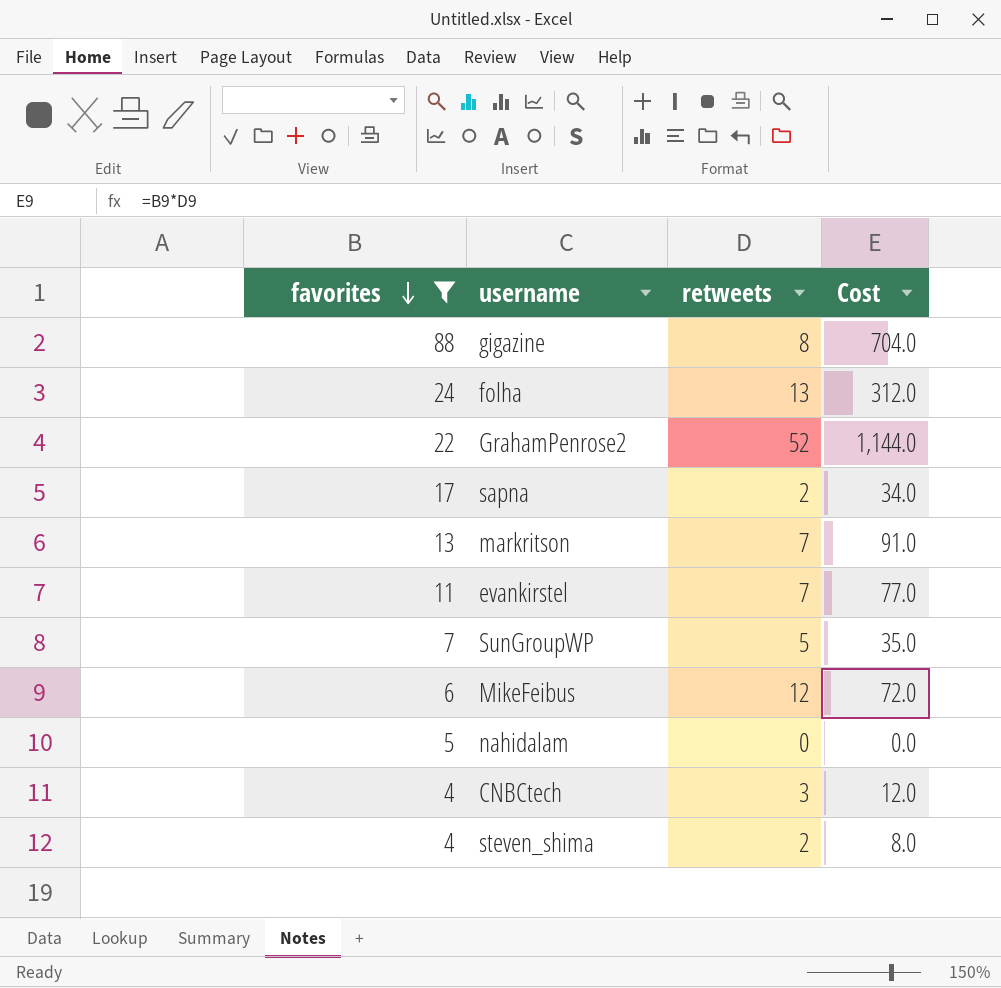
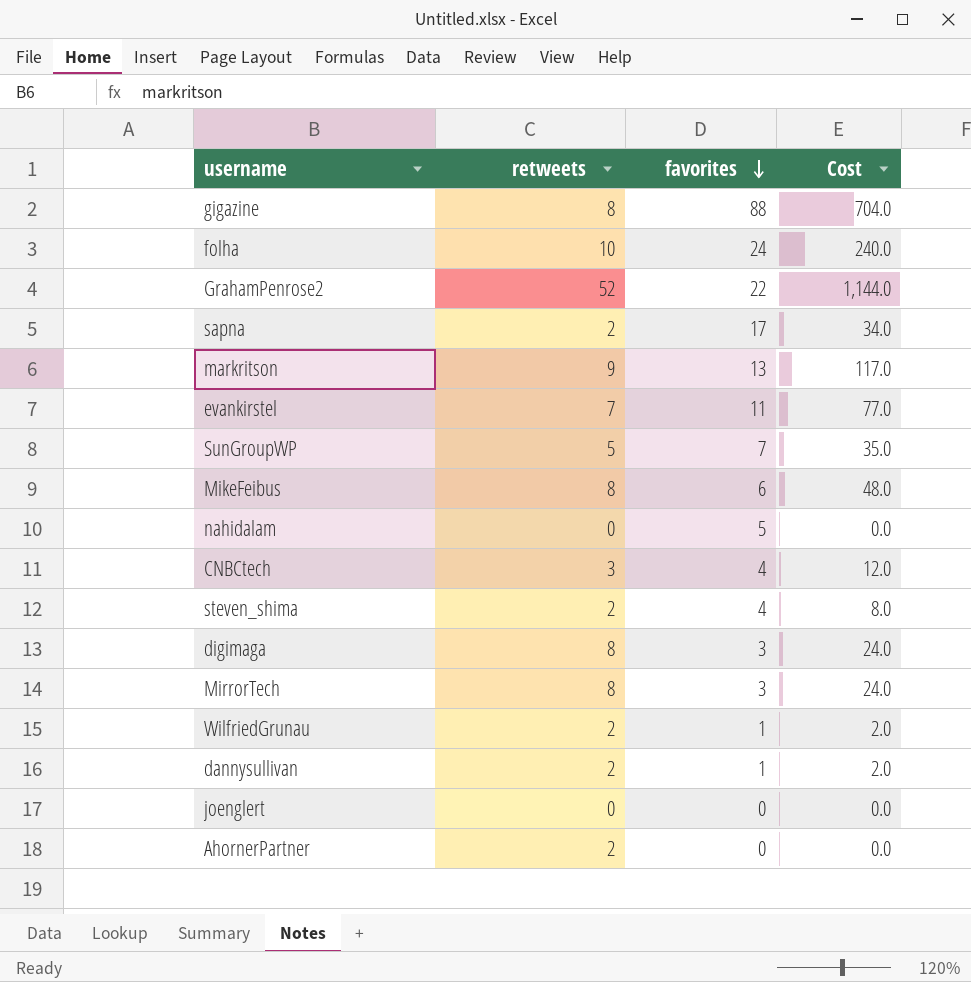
filter: favorites >= 4 -> none
column favorites | position: 1 -> 3
folha | retweets: 13 -> 10
folha | Cost: 312.0 -> 240.0
markritson | retweets: 7 -> 9
markritson | Cost: 91.0 -> 117.0
MikeFeibus | retweets: 12 -> 8
MikeFeibus | Cost: 72.0 -> 48.0

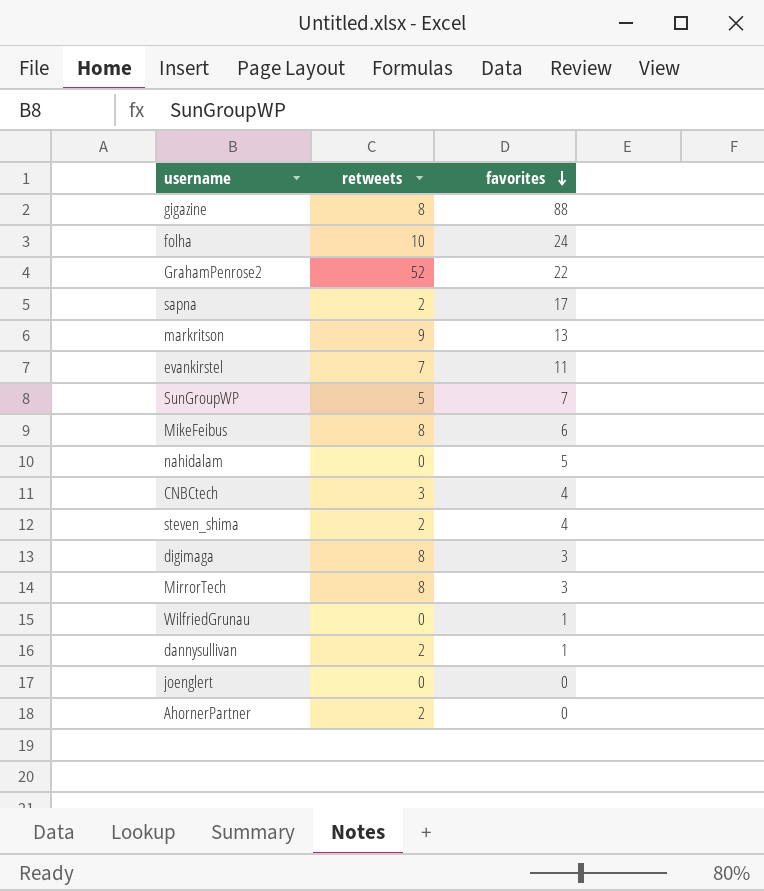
column Cost | formula: [retweets] * [favorites] -> none
WilfriedGrunau | retweets: 2 -> 0

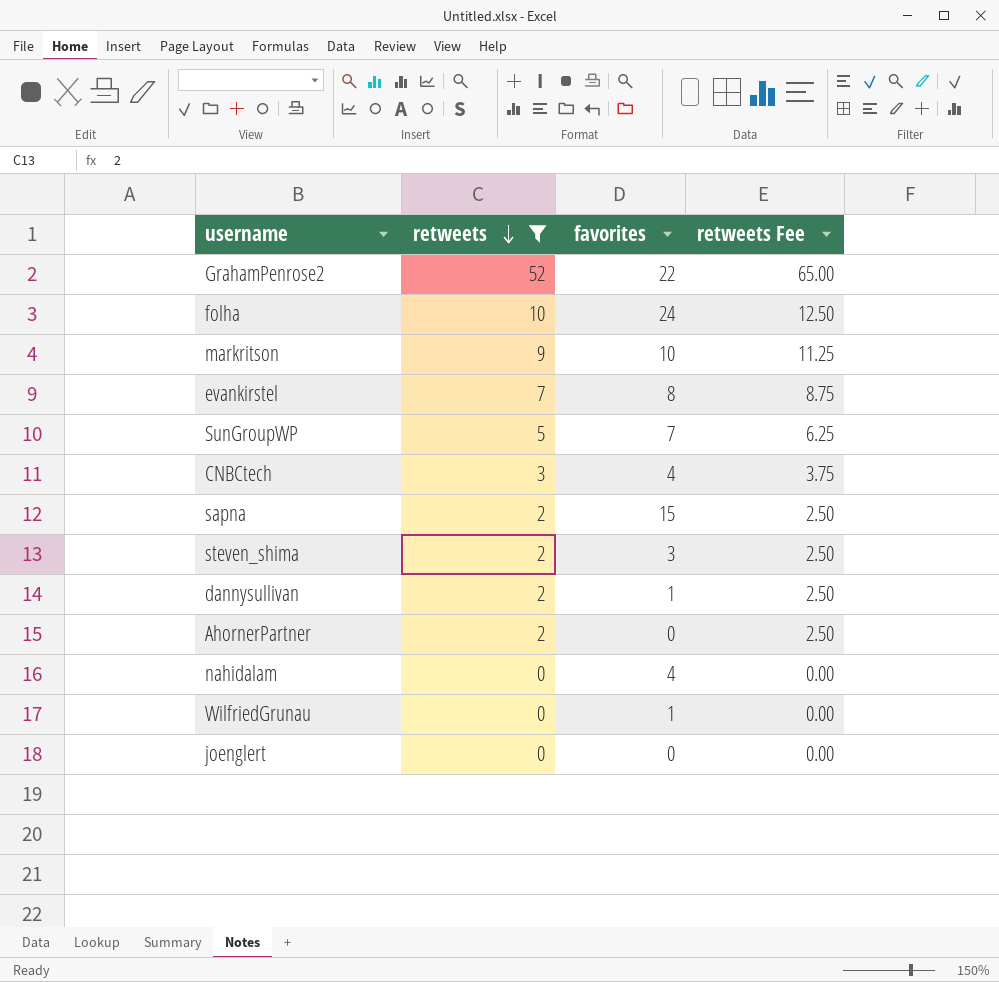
filter: none -> retweets != 8
row order: favorites descending -> retweets descending
column retweets Fee | formula: none -> [retweets] * 1.25
markritson | favorites: 13 -> 10
evankirstel | favorites: 11 -> 8
sapna | favorites: 17 -> 15
steven_shima | favorites: 4 -> 3
nahidalam | favorites: 5 -> 4

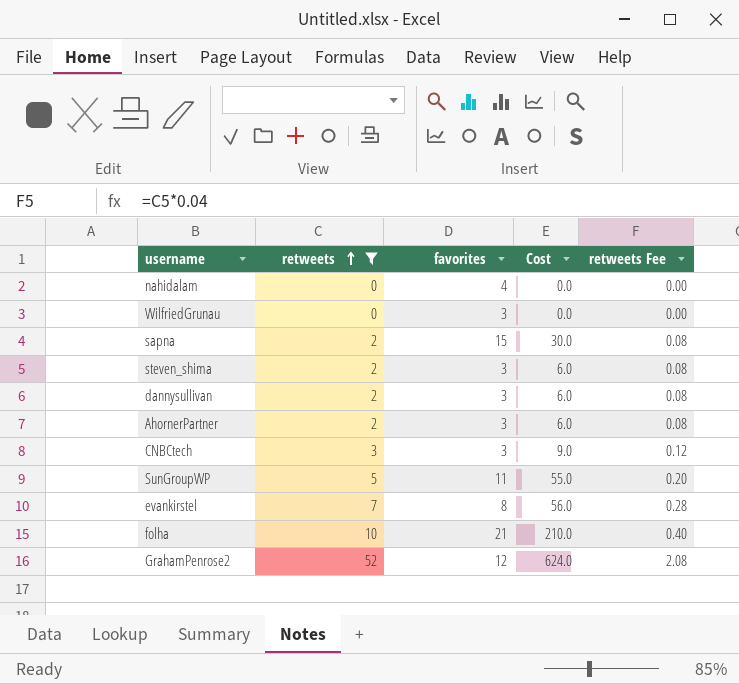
row order: retweets descending -> retweets ascending
column Cost | formula: none -> [retweets] * [favorites]
column retweets Fee | formula: [retweets] * 1.25 -> [retweets] * 0.04
row markritson: 9 | 10 | 11.25 -> none
row joenglert: 0 | 0 | 0.00 -> none
WilfriedGrunau | favorites: 1 -> 3
dannysullivan | favorites: 1 -> 3
AhornerPartner | favorites: 0 -> 3
CNBCtech | favorites: 4 -> 3
SunGroupWP | favorites: 7 -> 11
folha | favorites: 24 -> 21
GrahamPenrose2 | favorites: 22 -> 12

